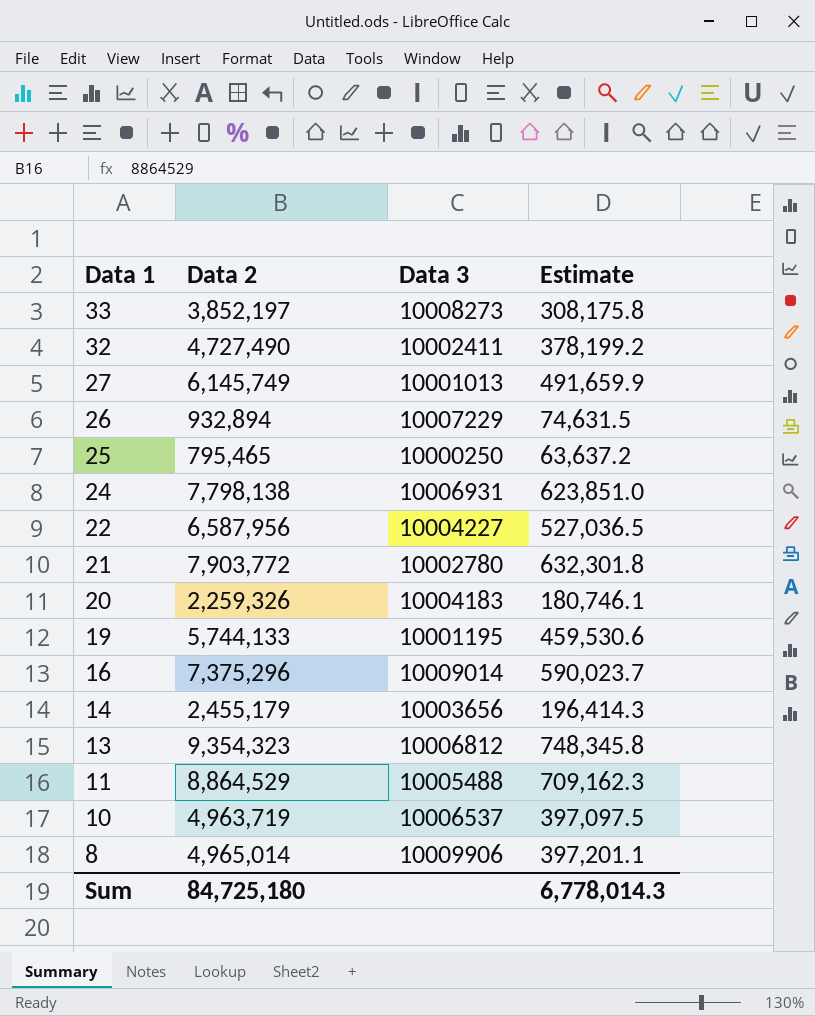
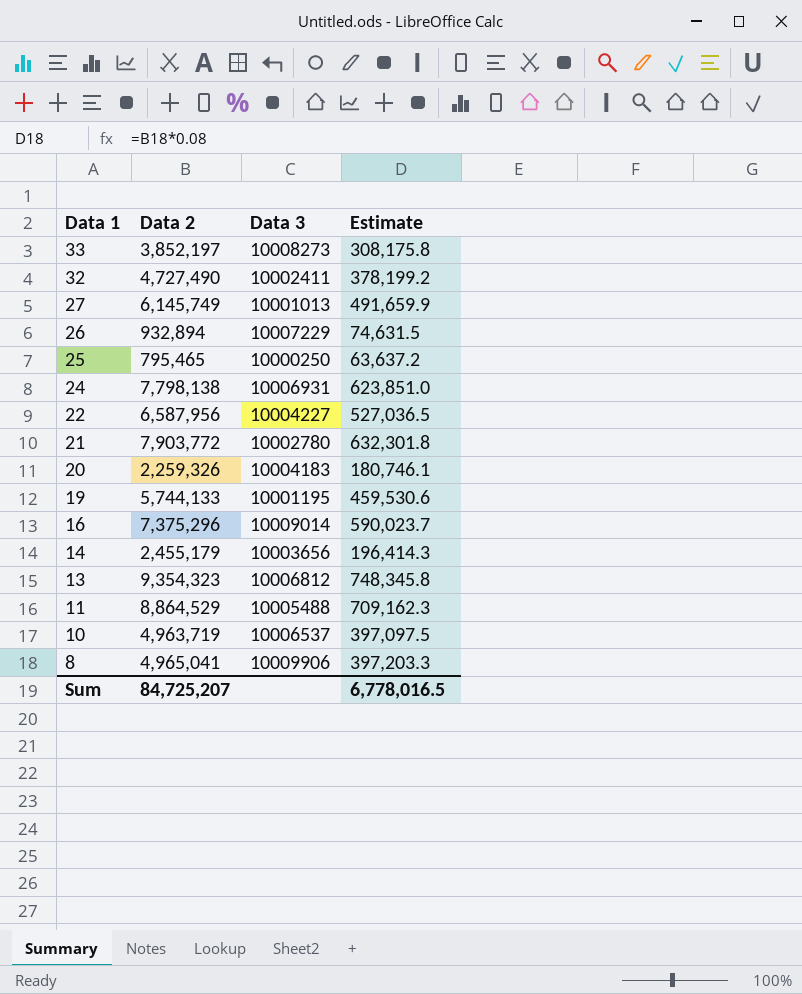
8 | Data 2: 4,965,014 -> 4,965,041
8 | Estimate: 397,201.1 -> 397,203.3
Sum | Data 2: 84,725,180 -> 84,725,207
Sum | Estimate: 6,778,014.3 -> 6,778,016.5

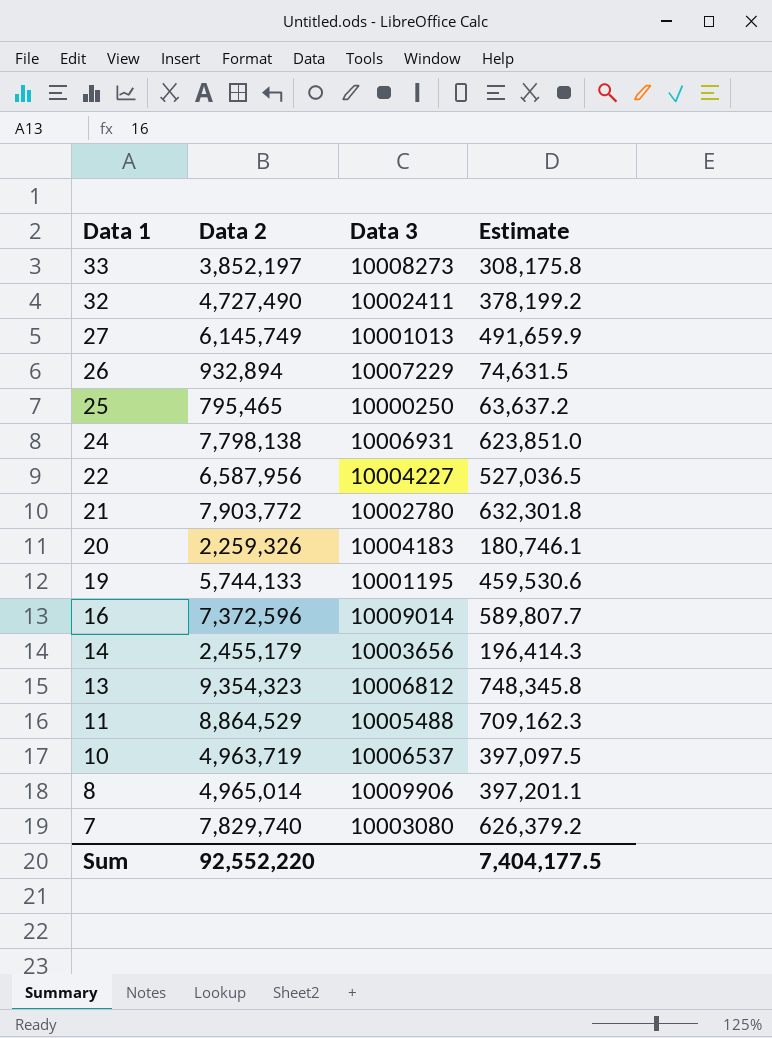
16 | Data 2: 7,375,296 -> 7,372,596
16 | Estimate: 590,023.7 -> 589,807.7
8 | Data 2: 4,965,041 -> 4,965,014
8 | Estimate: 397,203.3 -> 397,201.1
row 7: none -> 7,829,740 | 10003080 | 626,379.2
Sum | Data 2: 84,725,207 -> 92,552,220
Sum | Estimate: 6,778,016.5 -> 7,404,177.5

